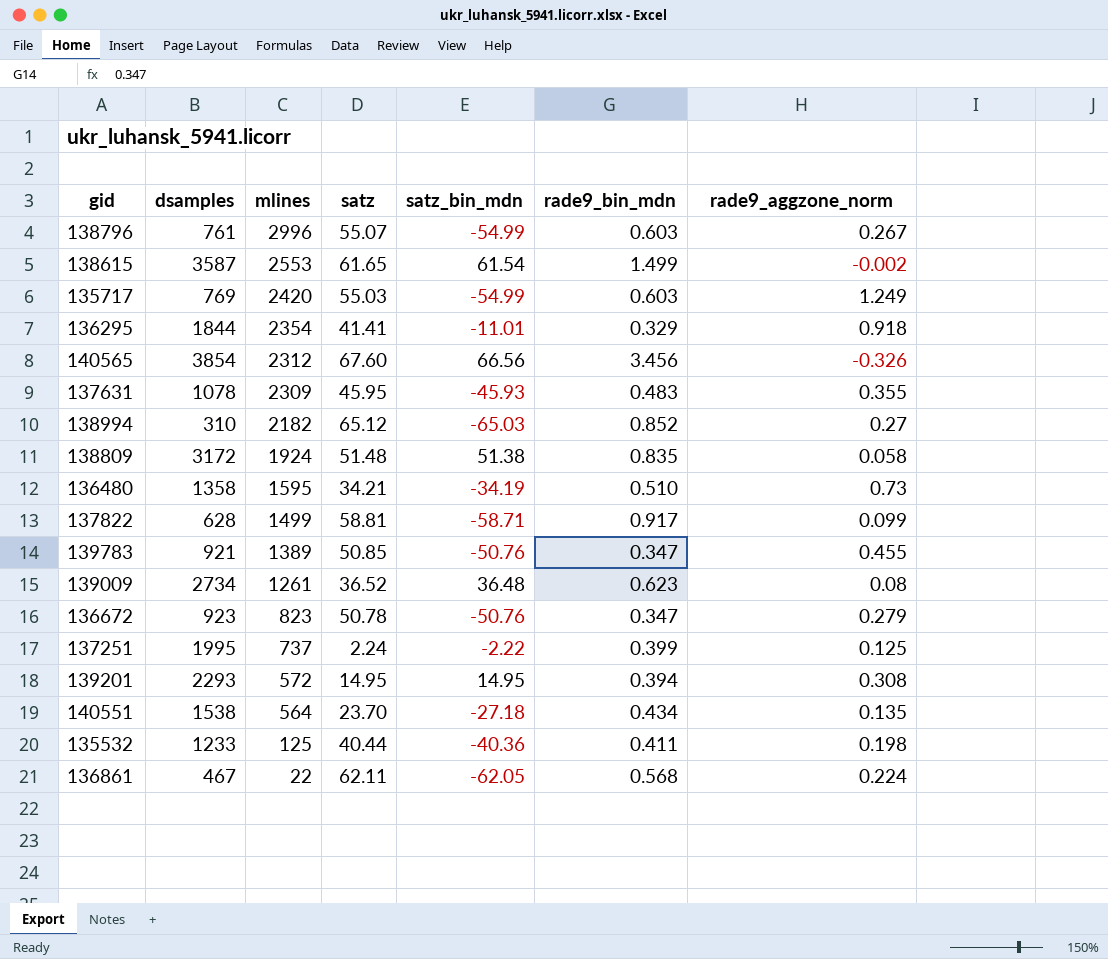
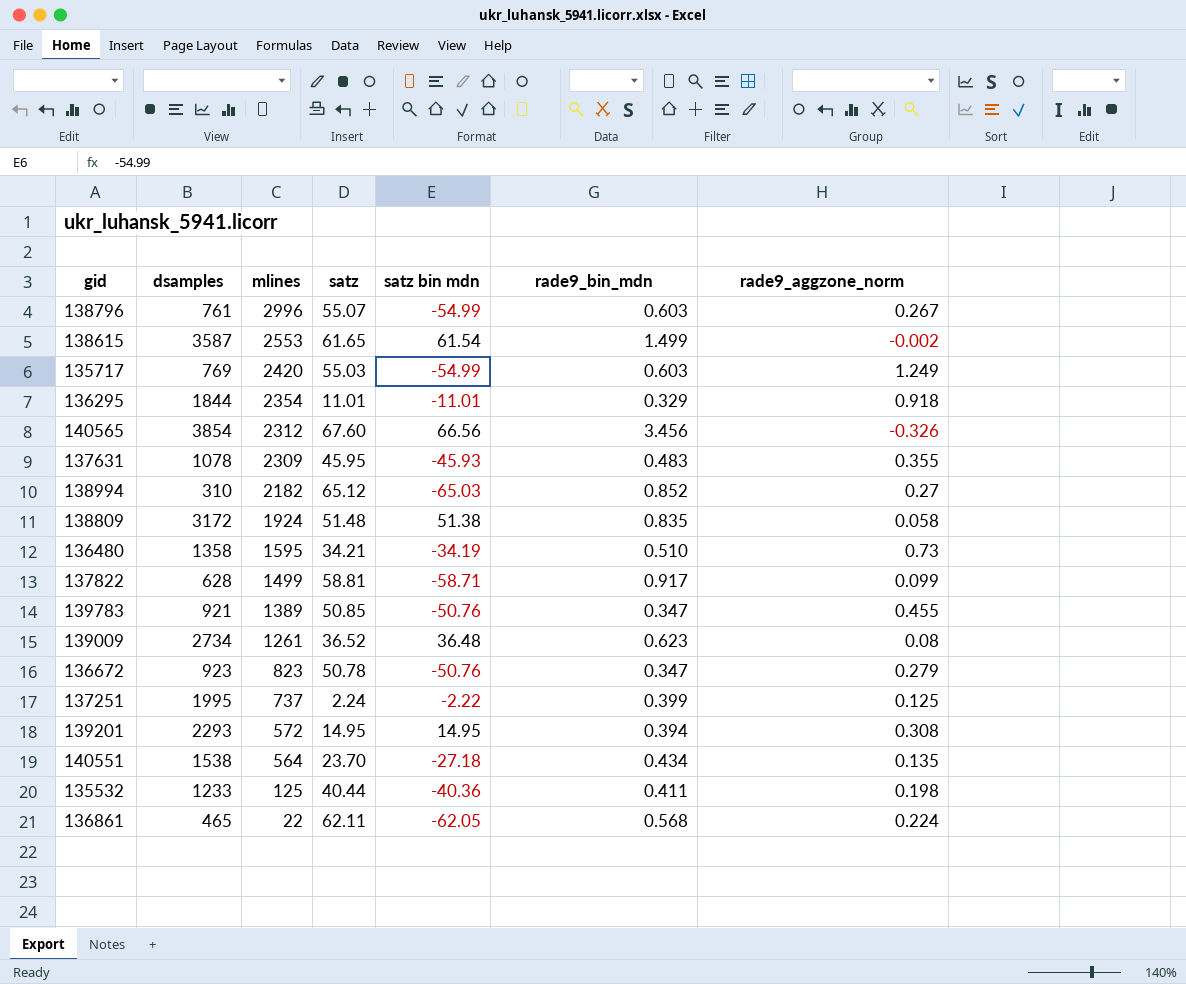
column name: satz_bin_mdn -> satz bin mdn
136295 | satz: 41.41 -> 11.01
136861 | dsamples: 467 -> 465

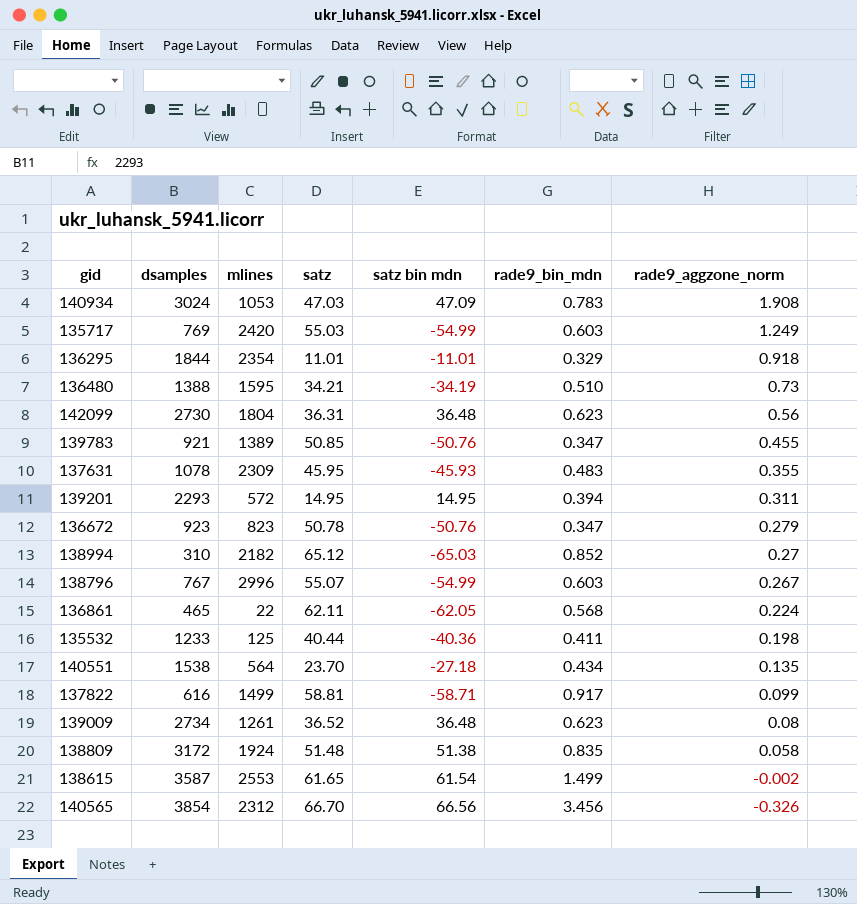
row order: mlines descending -> rade9_aggzone_norm descending
row 137251: 1995 | 737 | 2.24 | -2.22 | 0.399 | 0.125 -> none
row 140934: none -> 3024 | 1053 | 47.03 | 47.09 | 0.783 | 1.908
136480 | dsamples: 1358 -> 1388
row 142099: none -> 2730 | 1804 | 36.31 | 36.48 | 0.623 | 0.56
139201 | rade9_aggzone_norm: 0.308 -> 0.311
138796 | dsamples: 761 -> 767
137822 | dsamples: 628 -> 616
140565 | satz: 67.60 -> 66.70

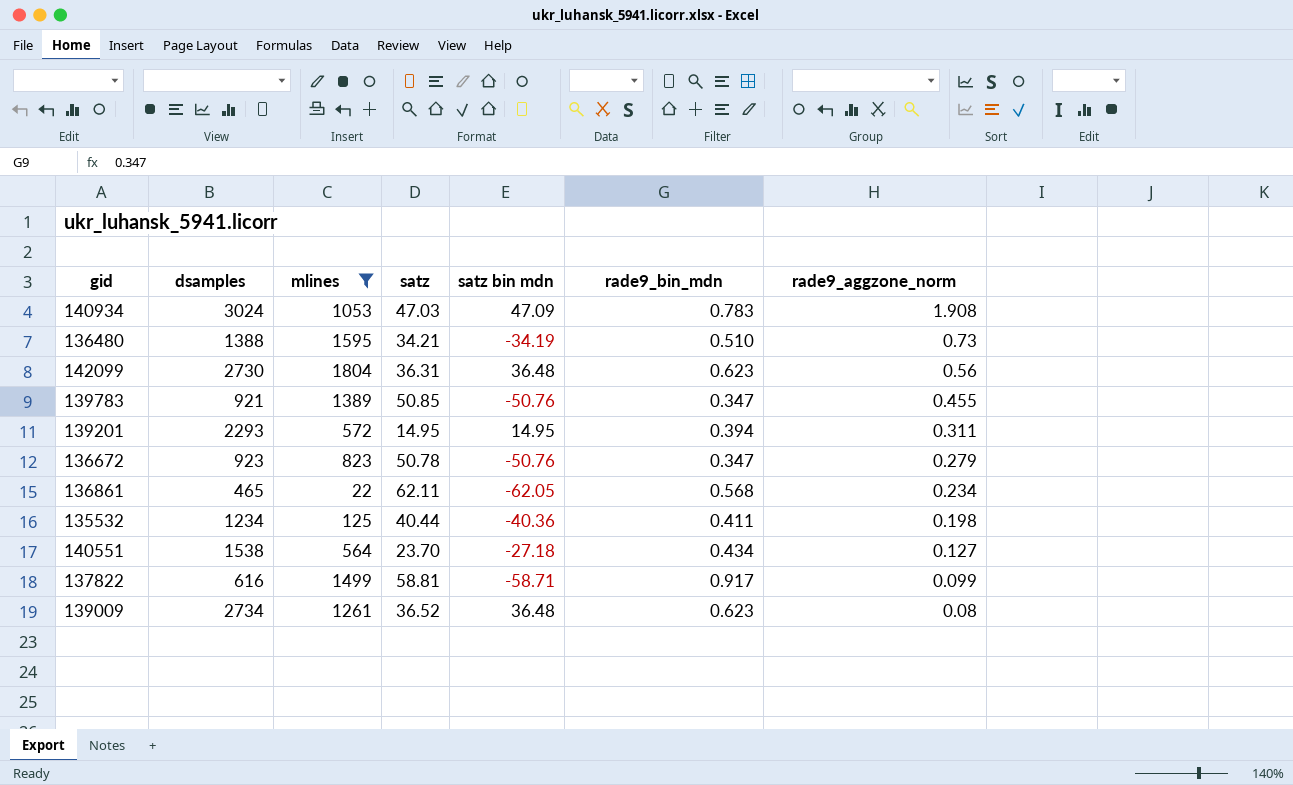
filter: none -> mlines <= 1804
136861 | rade9_aggzone_norm: 0.224 -> 0.234
135532 | dsamples: 1233 -> 1234
140551 | rade9_aggzone_norm: 0.135 -> 0.127

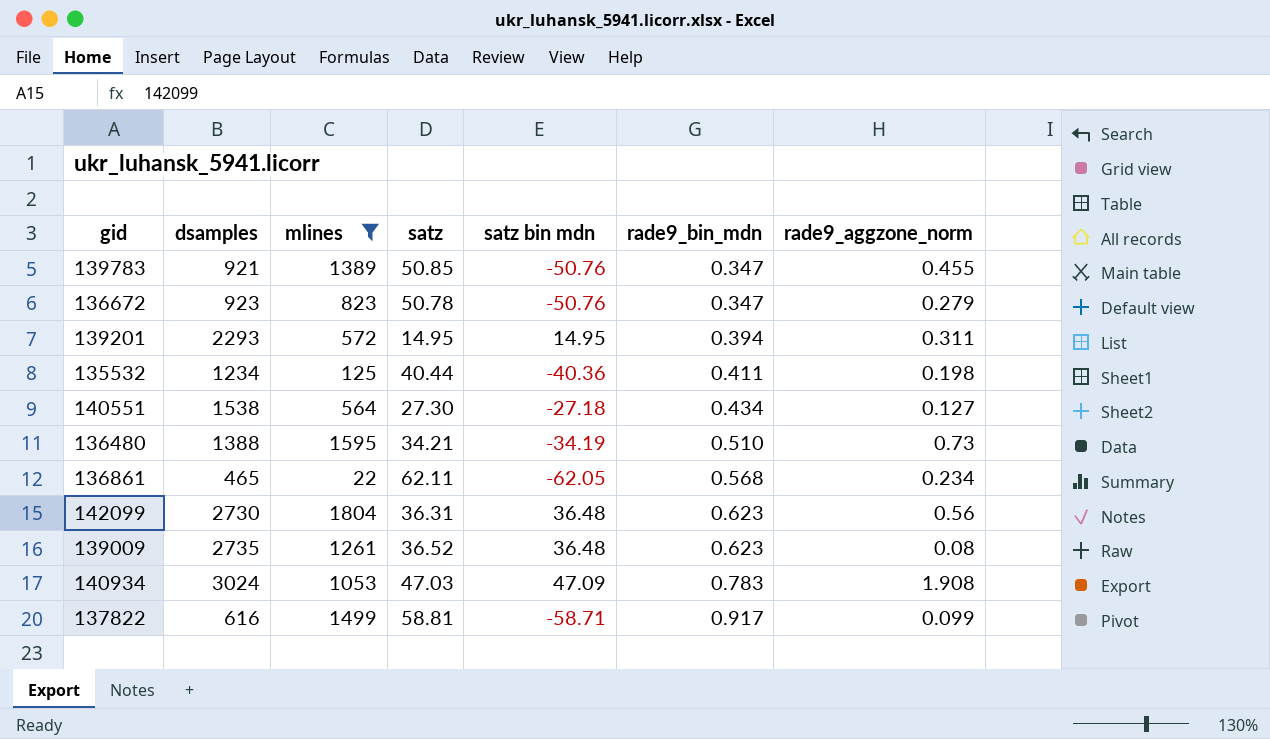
row order: rade9_aggzone_norm descending -> rade9_bin_mdn ascending
140551 | satz: 23.70 -> 27.30
139009 | dsamples: 2734 -> 2735

